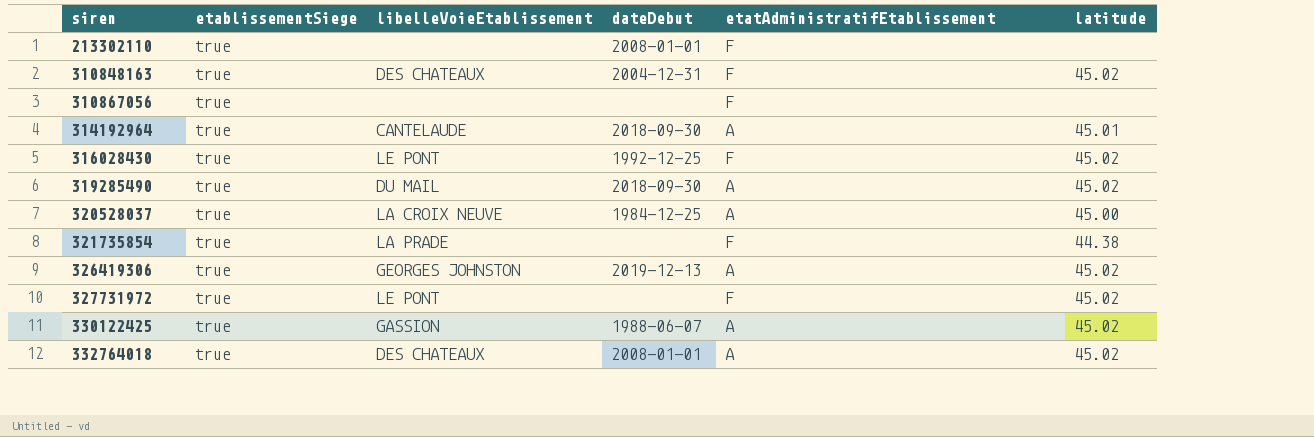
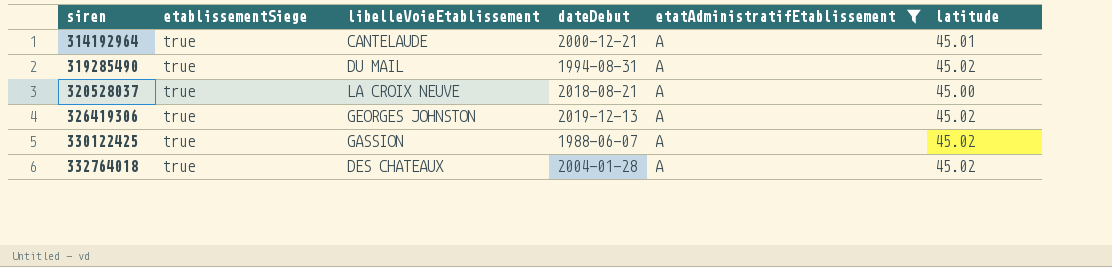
filter: none -> etatAdministratifEtablissement = A
314192964 | dateDebut: 2018-09-30 -> 2000-12-21
319285490 | dateDebut: 2018-09-30 -> 1994-08-31
320528037 | dateDebut: 1984-12-25 -> 2018-08-21
332764018 | dateDebut: 2008-01-01 -> 2004-01-28

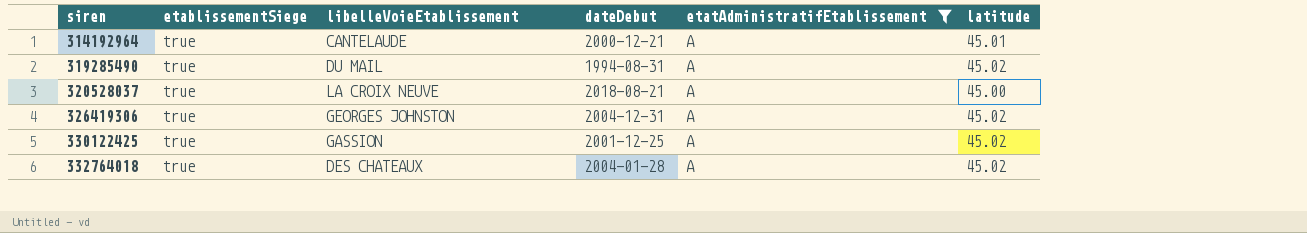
326419306 | dateDebut: 2019-12-13 -> 2004-12-31
330122425 | dateDebut: 1988-06-07 -> 2001-12-25

